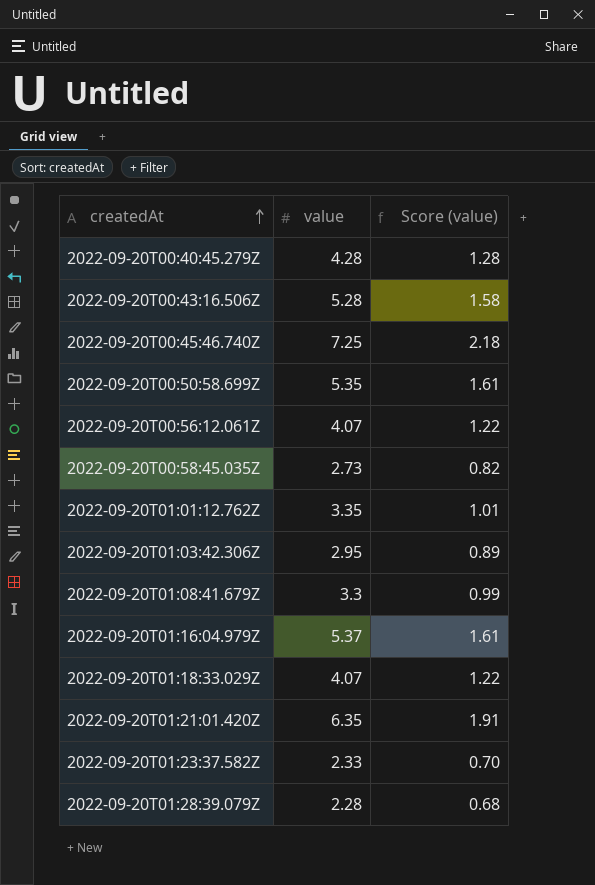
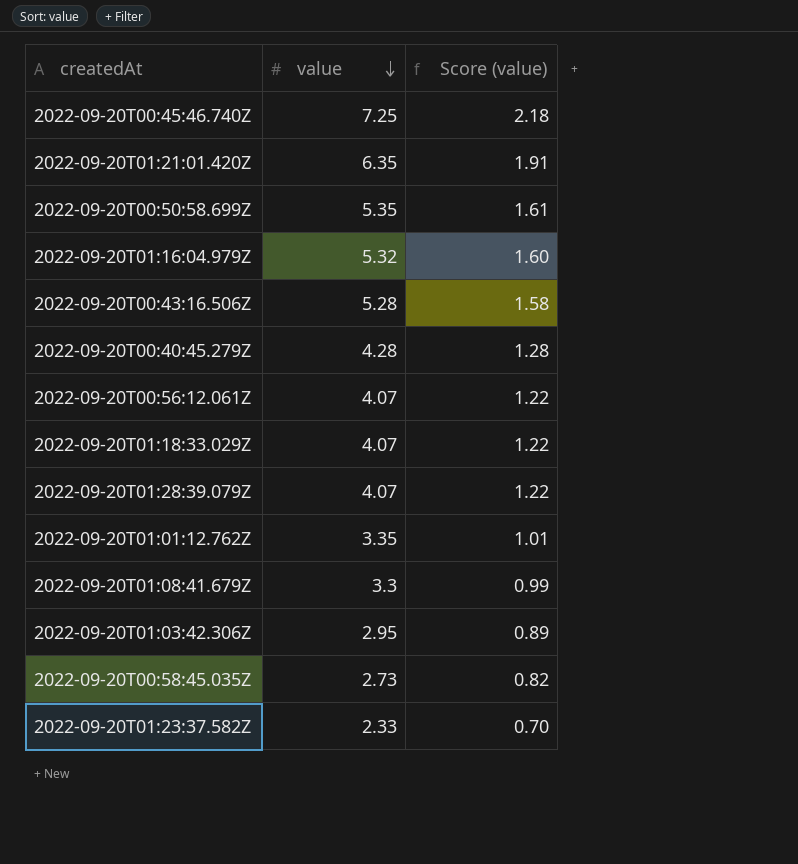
row order: createdAt ascending -> value descending
2022-09-20T01:16:04.979Z | value: 5.37 -> 5.32
2022-09-20T01:16:04.979Z | Score (value): 1.61 -> 1.60
2022-09-20T01:28:39.079Z | value: 2.28 -> 4.07
2022-09-20T01:28:39.079Z | Score (value): 0.68 -> 1.22

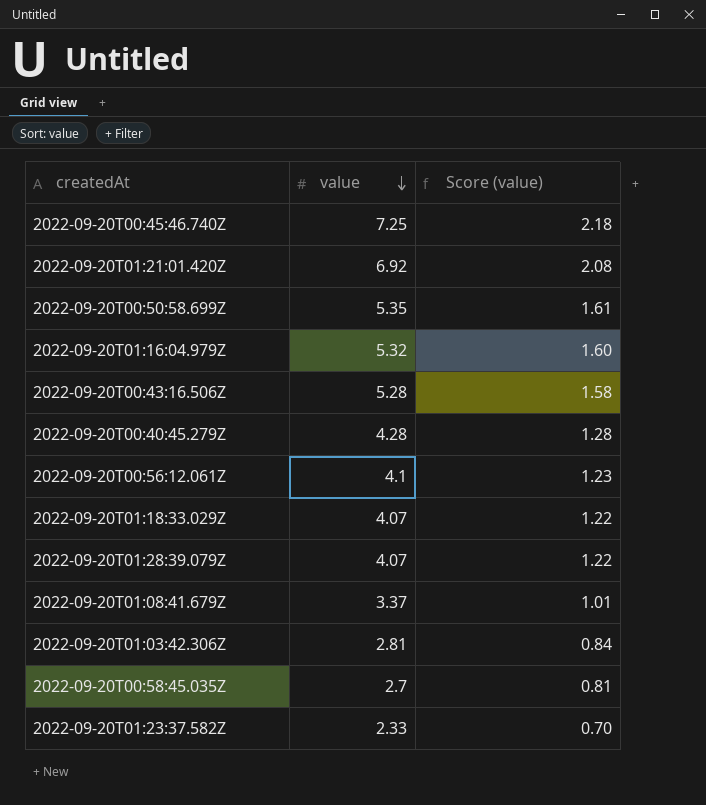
row 2022-09-20T01:01:12.762Z: 3.35 | 1.01 -> none
2022-09-20T01:21:01.420Z | value: 6.35 -> 6.92
2022-09-20T01:21:01.420Z | Score (value): 1.91 -> 2.08
2022-09-20T00:56:12.061Z | value: 4.07 -> 4.1
2022-09-20T00:56:12.061Z | Score (value): 1.22 -> 1.23
2022-09-20T01:08:41.679Z | value: 3.3 -> 3.37
2022-09-20T01:08:41.679Z | Score (value): 0.99 -> 1.01
2022-09-20T01:03:42.306Z | value: 2.95 -> 2.81
2022-09-20T01:03:42.306Z | Score (value): 0.89 -> 0.84
2022-09-20T00:58:45.035Z | value: 2.73 -> 2.7
2022-09-20T00:58:45.035Z | Score (value): 0.82 -> 0.81

